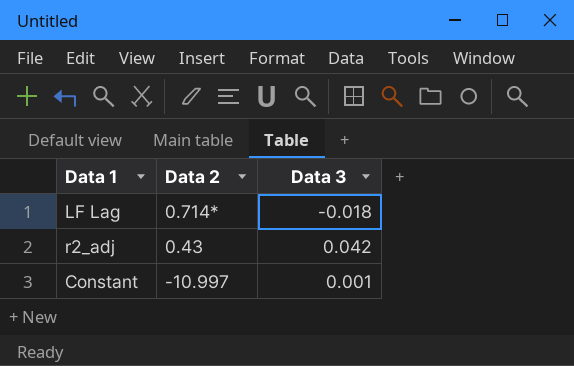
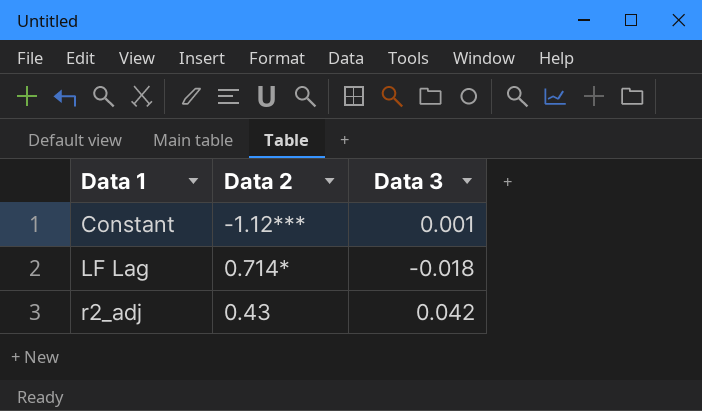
row order: none -> Data 1 ascending
Constant | Data 2: -10.997 -> -1.12***

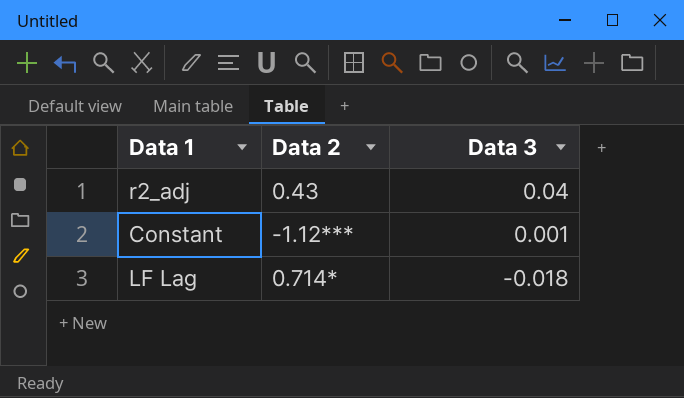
row order: Data 1 ascending -> Data 3 descending
r2_adj | Data 3: 0.042 -> 0.04

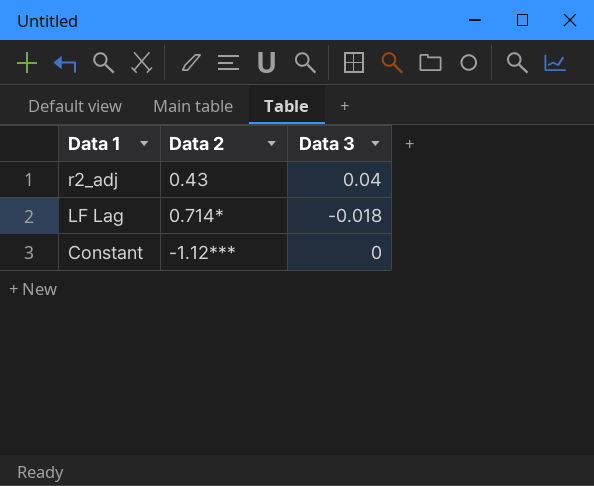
row order: Data 3 descending -> Data 1 descending
Constant | Data 3: 0.001 -> 0

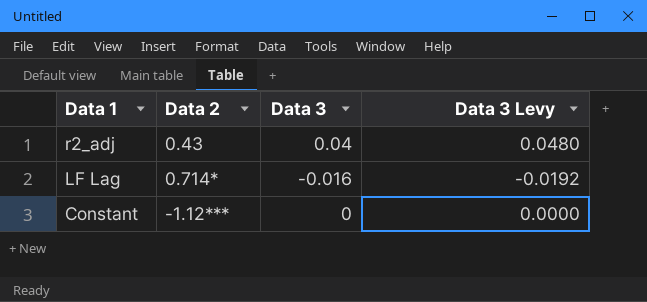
column Data 3 Levy | formula: none -> [Data 3] * 1.2
LF Lag | Data 3: -0.018 -> -0.016

